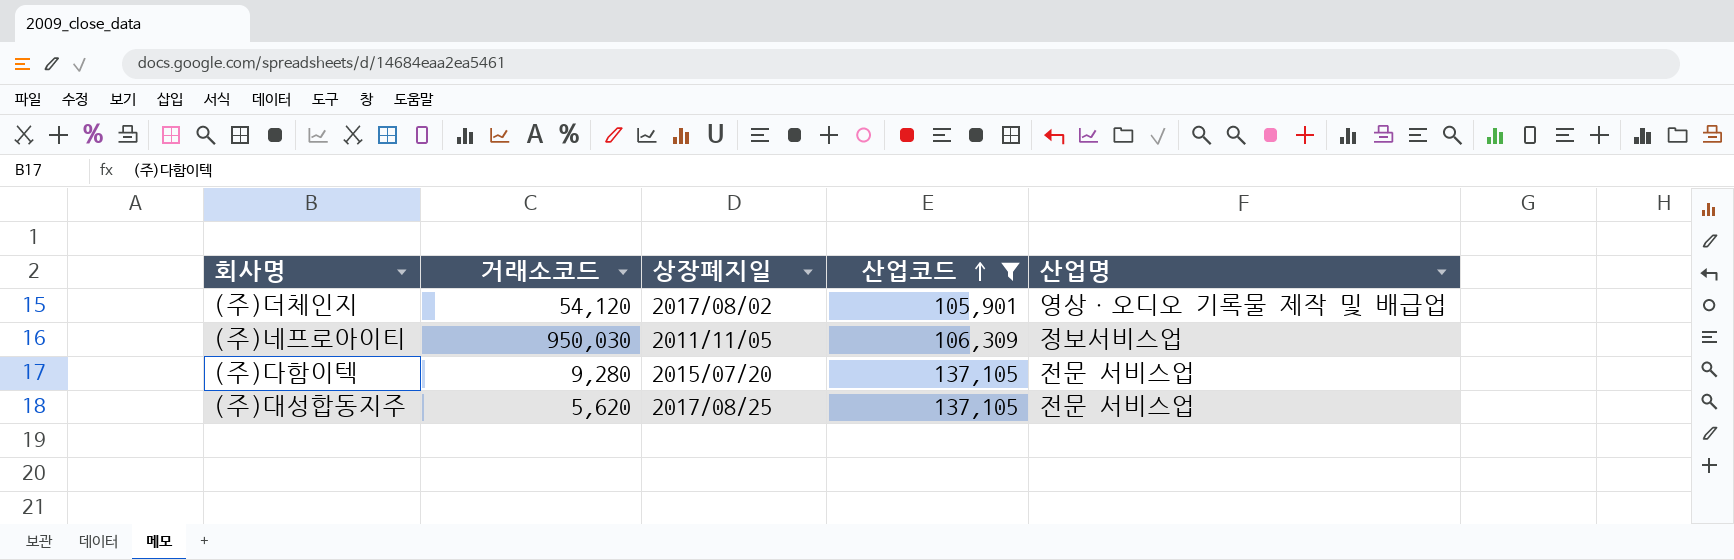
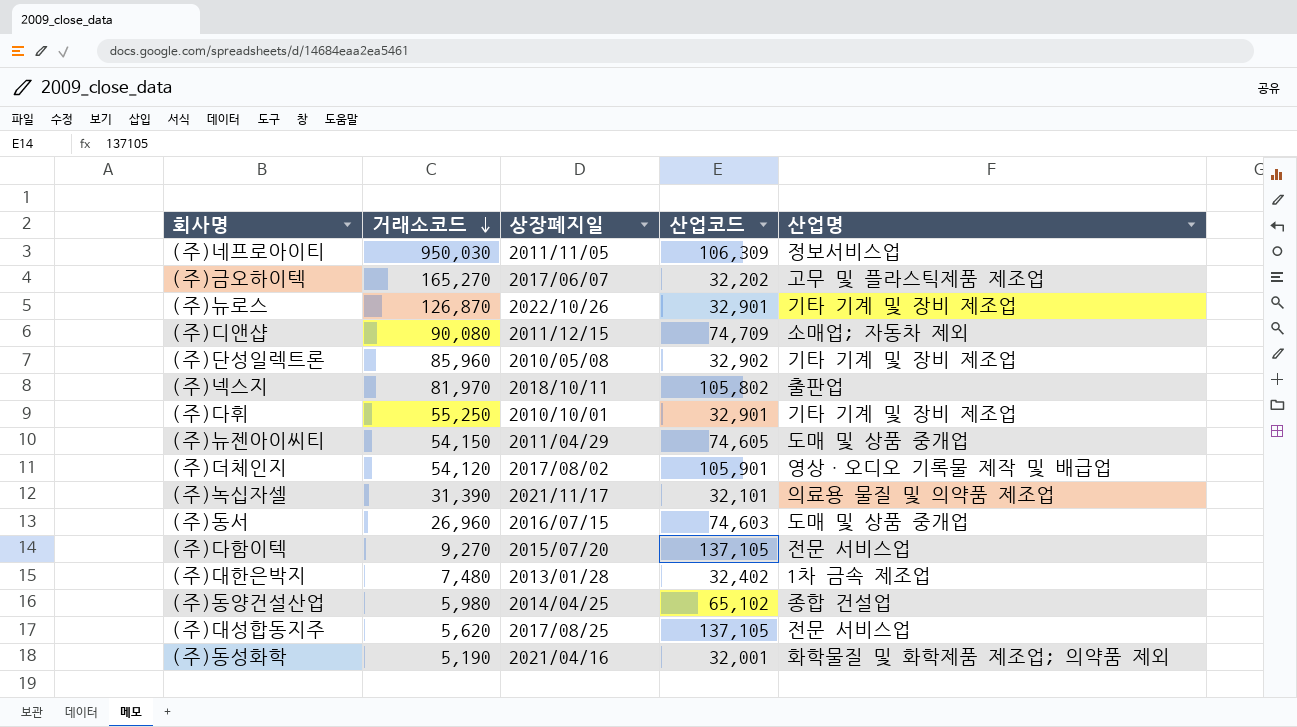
filter: 산업코드 >= 105,901 -> none
row order: 산업코드 ascending -> 거래소코드 descending
(주)다함이텍 | 거래소코드: 9,280 -> 9,270

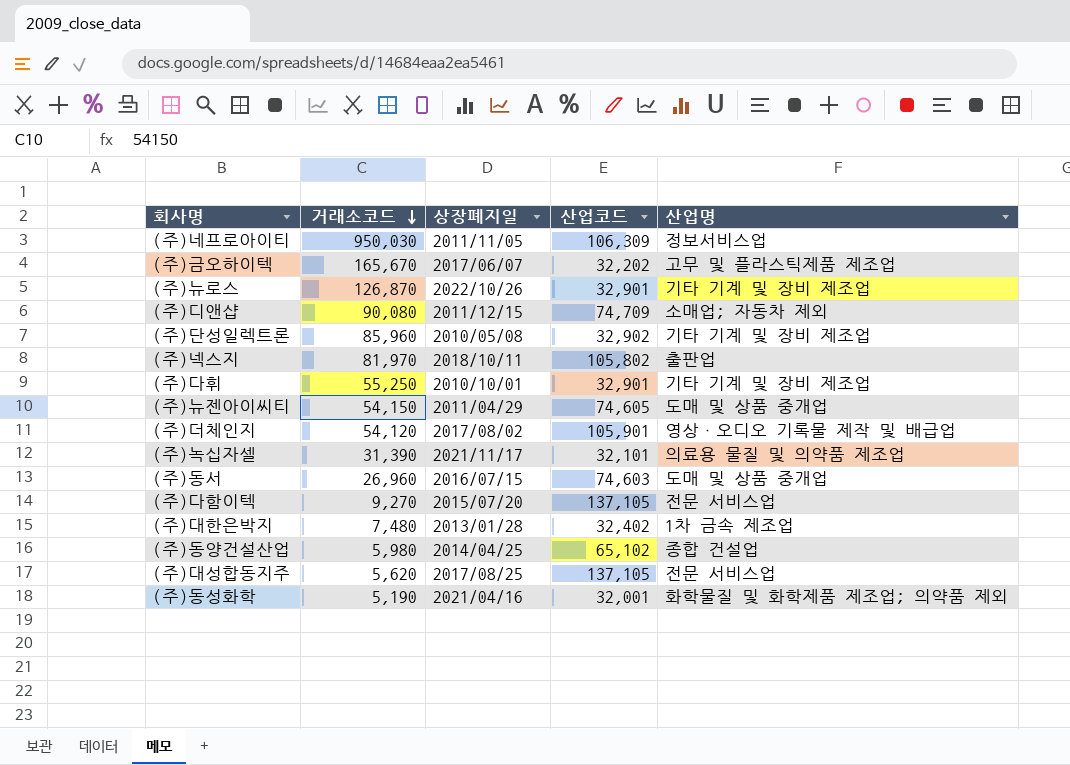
(주)금오하이텍 | 거래소코드: 165,270 -> 165,670

